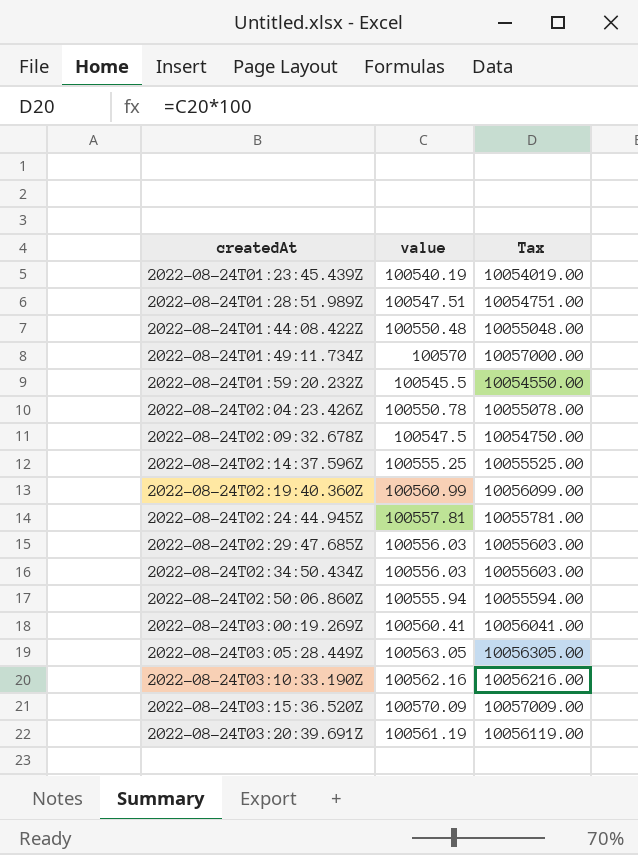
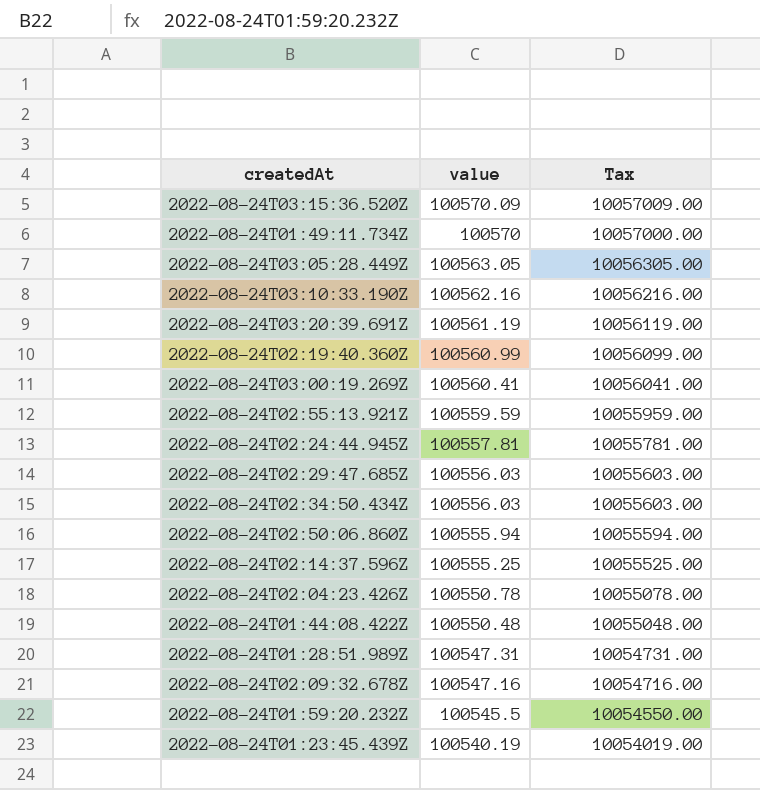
row order: createdAt ascending -> value descending
row 2022-08-24T02:55:13.921Z: none -> 100559.59 | 10055959.00
2022-08-24T01:28:51.989Z | value: 100547.51 -> 100547.31
2022-08-24T01:28:51.989Z | Tax: 10054751.00 -> 10054731.00
2022-08-24T02:09:32.678Z | value: 100547.5 -> 100547.16
2022-08-24T02:09:32.678Z | Tax: 10054750.00 -> 10054716.00

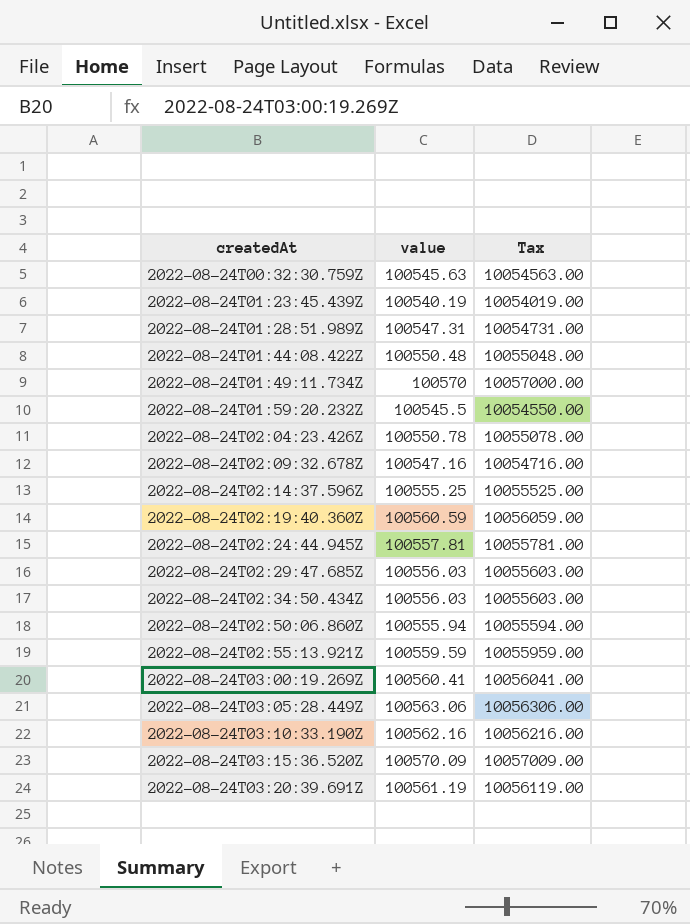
row order: value descending -> createdAt ascending
row 2022-08-24T00:32:30.759Z: none -> 100545.63 | 10054563.00
2022-08-24T02:19:40.360Z | value: 100560.99 -> 100560.59
2022-08-24T02:19:40.360Z | Tax: 10056099.00 -> 10056059.00
2022-08-24T03:05:28.449Z | value: 100563.05 -> 100563.06
2022-08-24T03:05:28.449Z | Tax: 10056305.00 -> 10056306.00

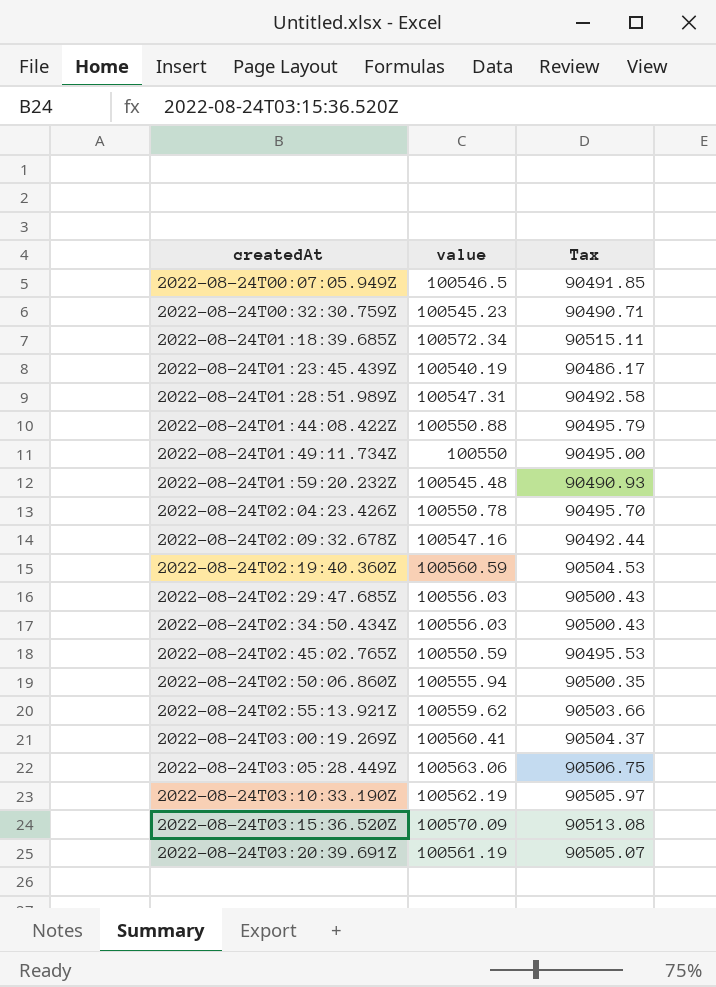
column Tax | formula: [value] * 100 -> [value] * 0.9
row 2022-08-24T02:14:37.596Z: 100555.25 | 10055525.00 -> none
row 2022-08-24T02:24:44.945Z: 100557.81 | 10055781.00 -> none
row 2022-08-24T00:07:05.949Z: none -> 100546.5 | 90491.85
2022-08-24T00:32:30.759Z | value: 100545.63 -> 100545.23
row 2022-08-24T01:18:39.685Z: none -> 100572.34 | 90515.11
2022-08-24T01:44:08.422Z | value: 100550.48 -> 100550.88
2022-08-24T01:49:11.734Z | value: 100570 -> 100550
2022-08-24T01:59:20.232Z | value: 100545.5 -> 100545.48
row 2022-08-24T02:45:02.765Z: none -> 100550.59 | 90495.53
2022-08-24T02:55:13.921Z | value: 100559.59 -> 100559.62
2022-08-24T03:10:33.190Z | value: 100562.16 -> 100562.19

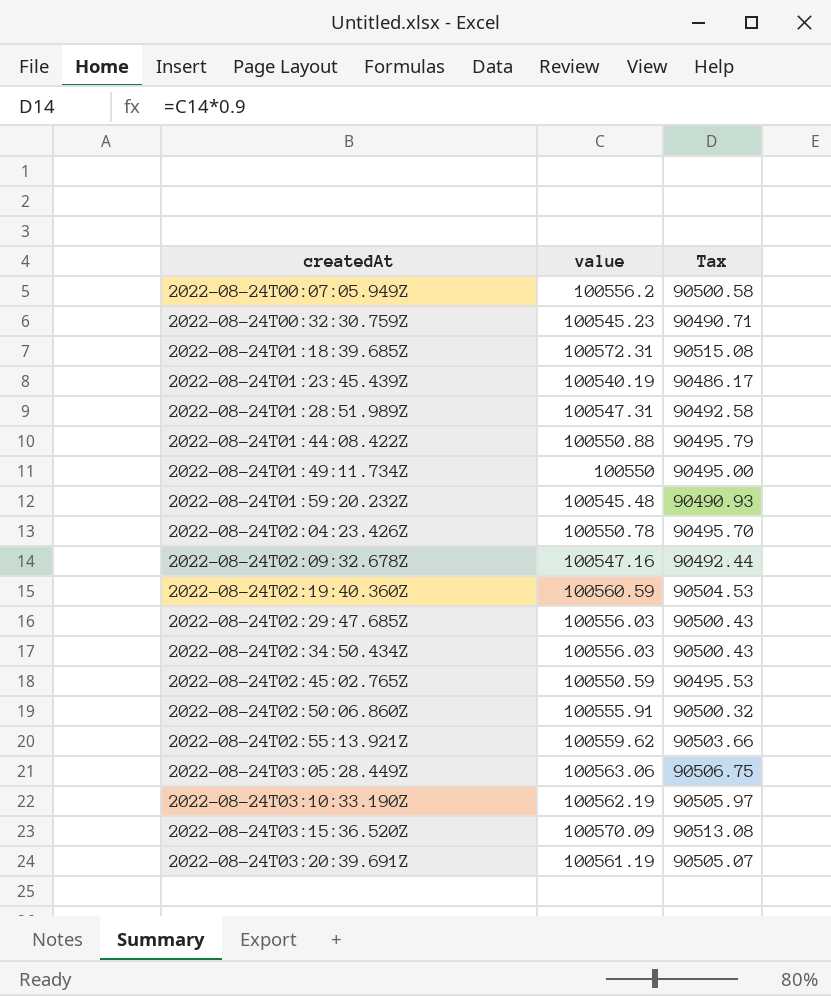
row 2022-08-24T03:00:19.269Z: 100560.41 | 90504.37 -> none
2022-08-24T00:07:05.949Z | value: 100546.5 -> 100556.2
2022-08-24T00:07:05.949Z | Tax: 90491.85 -> 90500.58
2022-08-24T01:18:39.685Z | value: 100572.34 -> 100572.31
2022-08-24T01:18:39.685Z | Tax: 90515.11 -> 90515.08
2022-08-24T02:50:06.860Z | value: 100555.94 -> 100555.91
2022-08-24T02:50:06.860Z | Tax: 90500.35 -> 90500.32

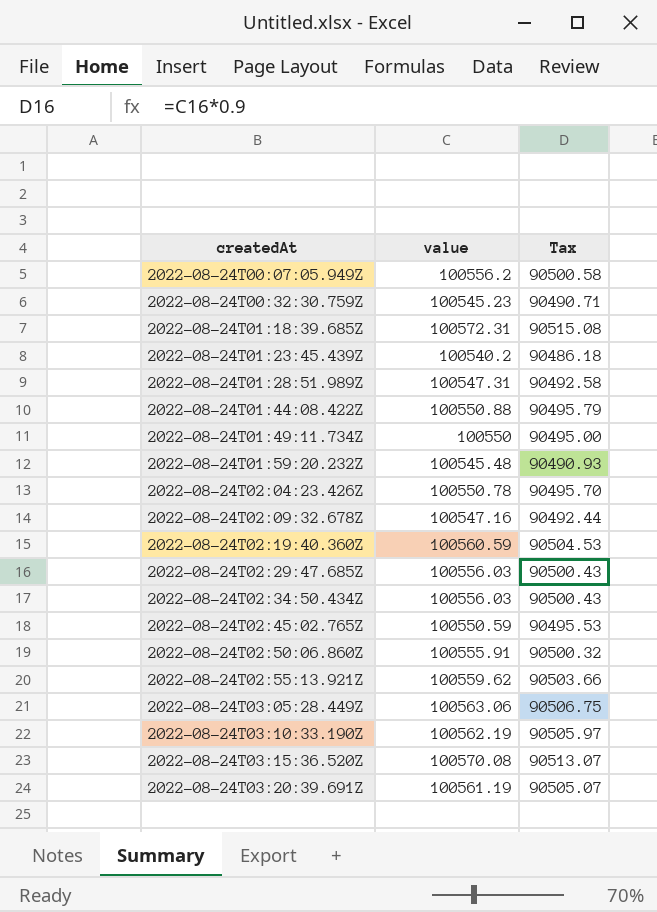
2022-08-24T01:23:45.439Z | value: 100540.19 -> 100540.2
2022-08-24T01:23:45.439Z | Tax: 90486.17 -> 90486.18
2022-08-24T03:15:36.520Z | value: 100570.09 -> 100570.08
2022-08-24T03:15:36.520Z | Tax: 90513.08 -> 90513.07

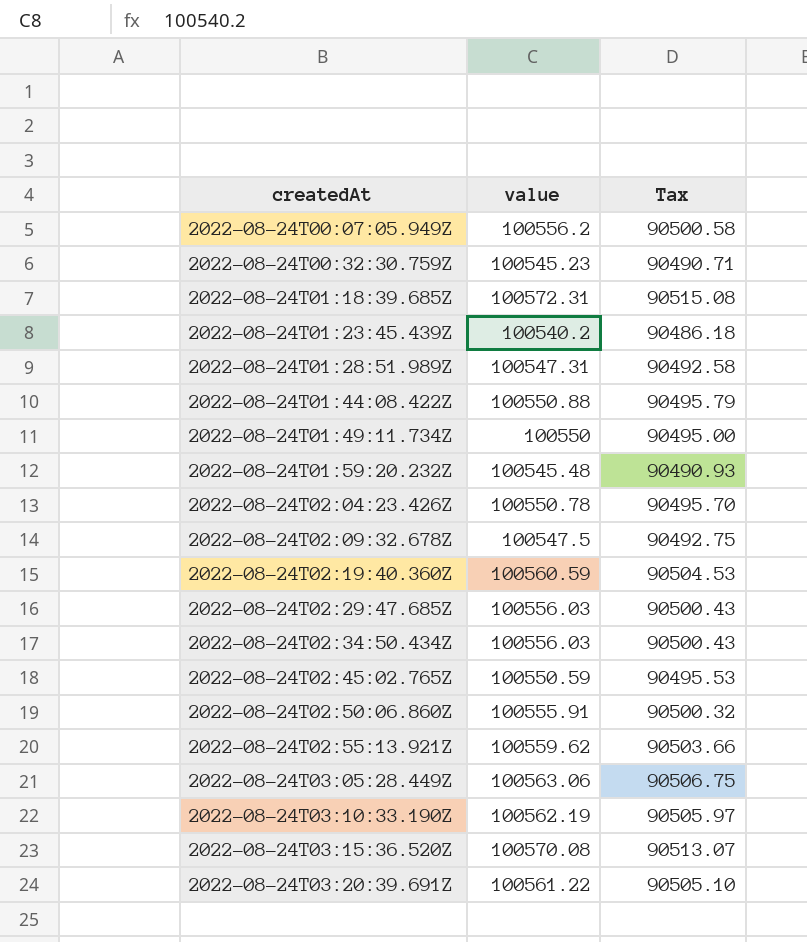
2022-08-24T02:09:32.678Z | value: 100547.16 -> 100547.5
2022-08-24T02:09:32.678Z | Tax: 90492.44 -> 90492.75
2022-08-24T03:20:39.691Z | value: 100561.19 -> 100561.22
2022-08-24T03:20:39.691Z | Tax: 90505.07 -> 90505.10

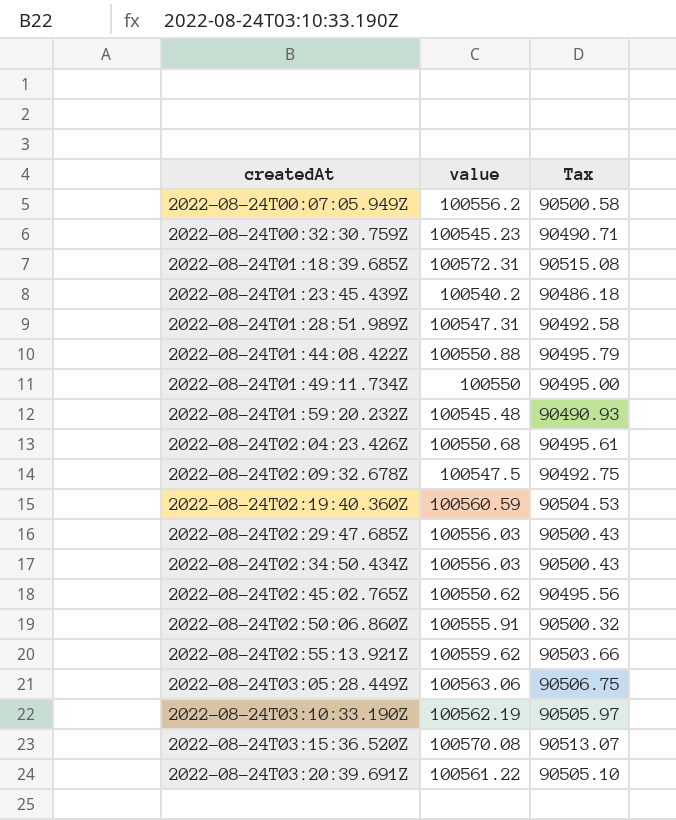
2022-08-24T02:04:23.426Z | value: 100550.78 -> 100550.68
2022-08-24T02:04:23.426Z | Tax: 90495.70 -> 90495.61
2022-08-24T02:45:02.765Z | value: 100550.59 -> 100550.62
2022-08-24T02:45:02.765Z | Tax: 90495.53 -> 90495.56

